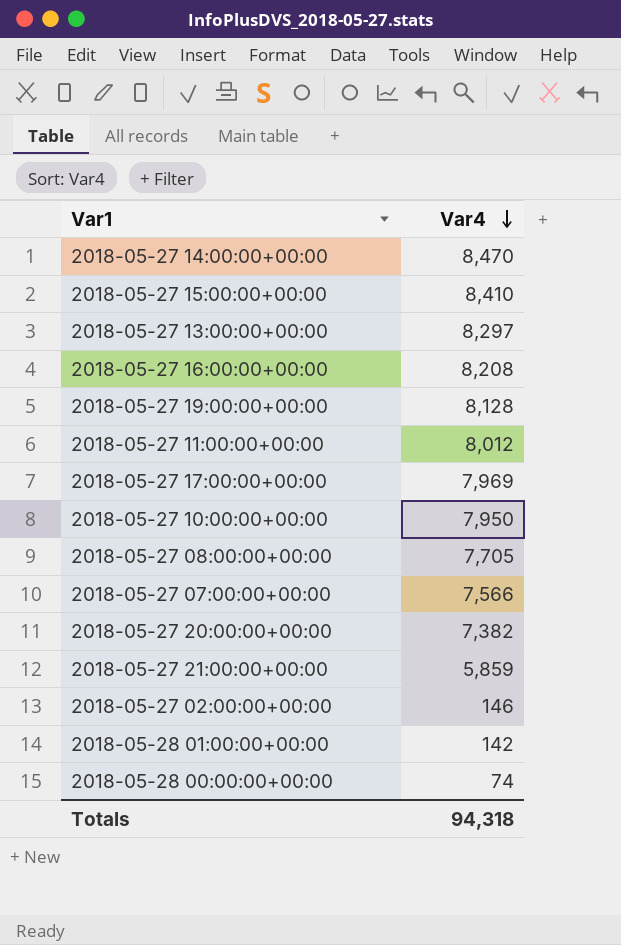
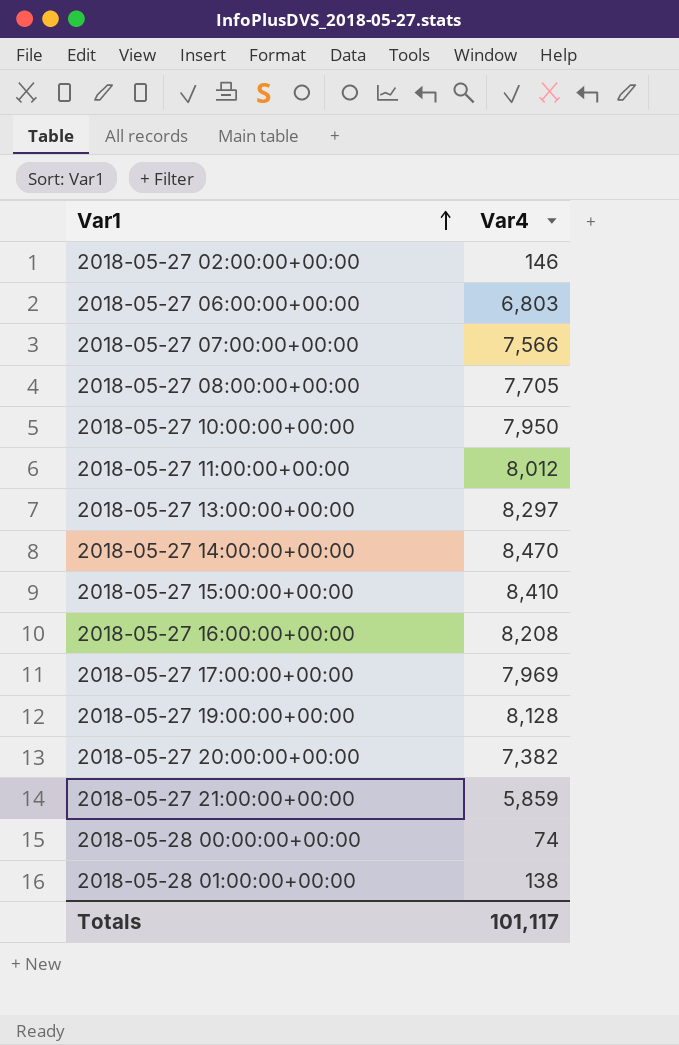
row order: Var4 descending -> Var1 ascending
row 2018-05-27 06:00:00+00:00: none -> 6,803
2018-05-28 01:00:00+00:00 | Var4: 142 -> 138
Totals | Var4: 94,318 -> 101,117

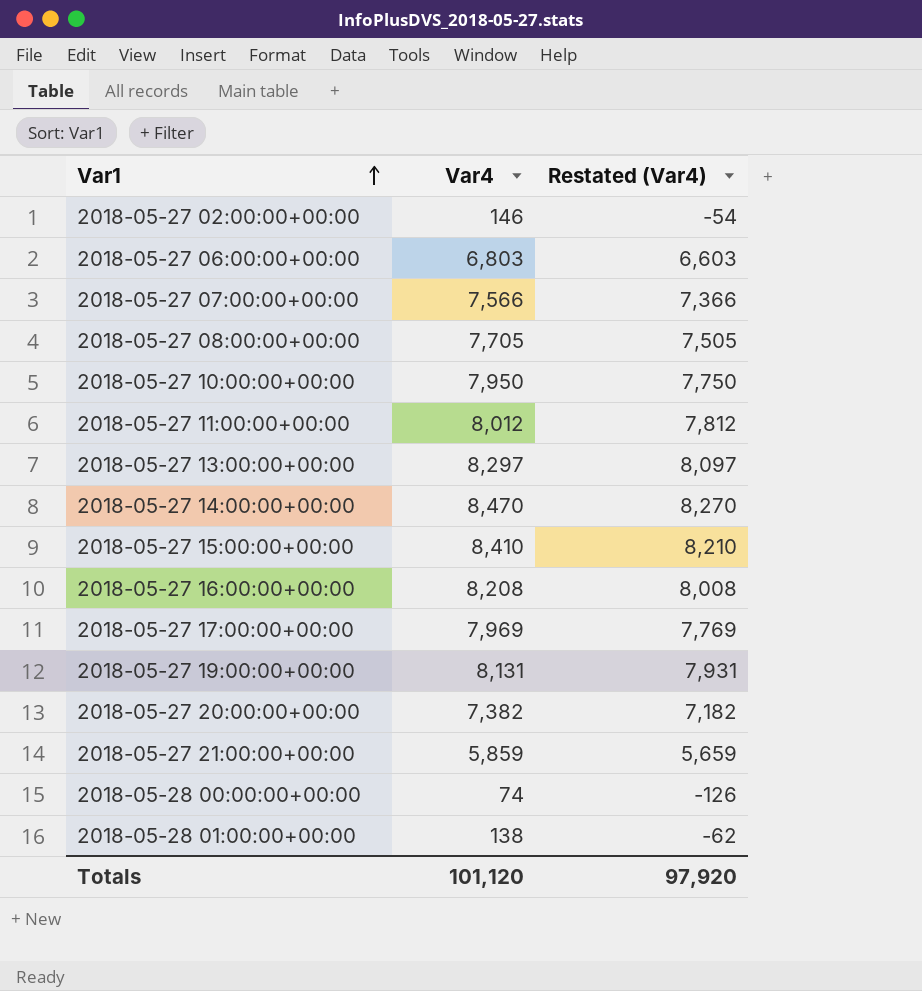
column Restated (Var4) | formula: none -> [Var4] - 200
2018-05-27 19:00:00+00:00 | Var4: 8,128 -> 8,131
Totals | Var4: 101,117 -> 101,120

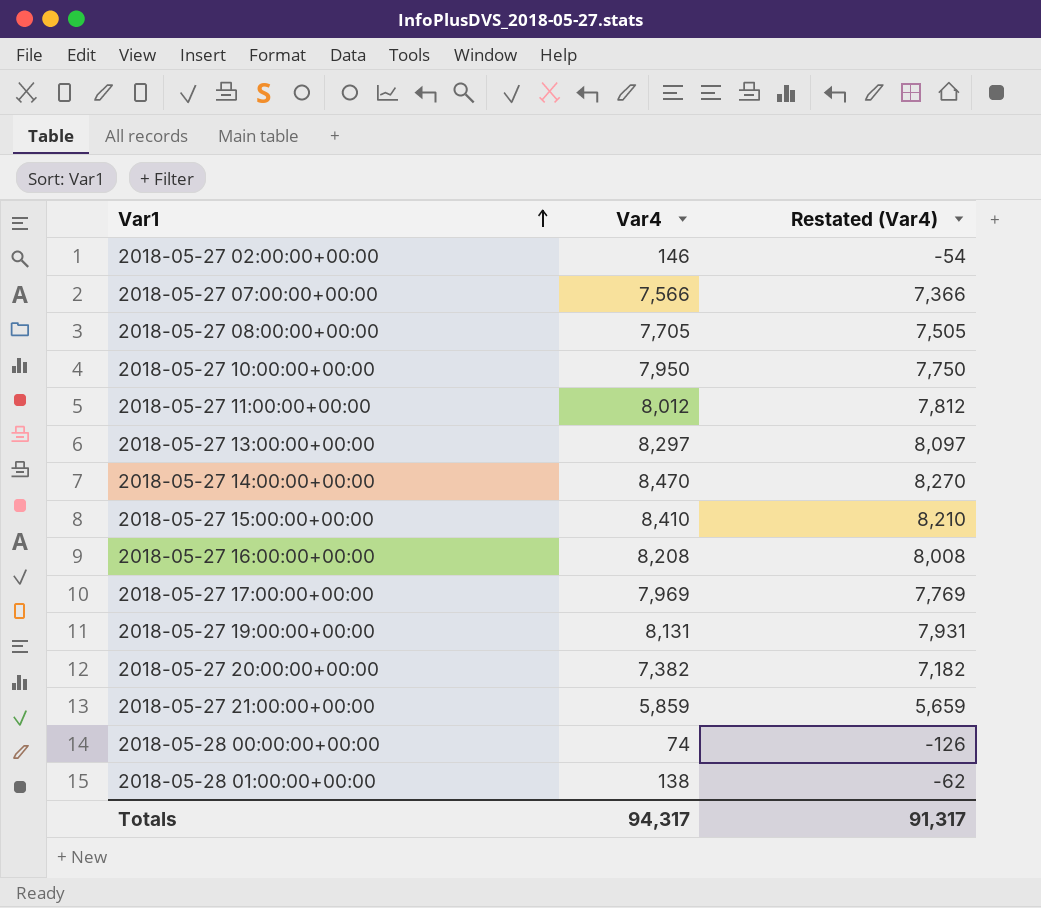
row 2018-05-27 06:00:00+00:00: 6,803 | 6,603 -> none
Totals | Var4: 101,120 -> 94,317
Totals | Restated (Var4): 97,920 -> 91,317

